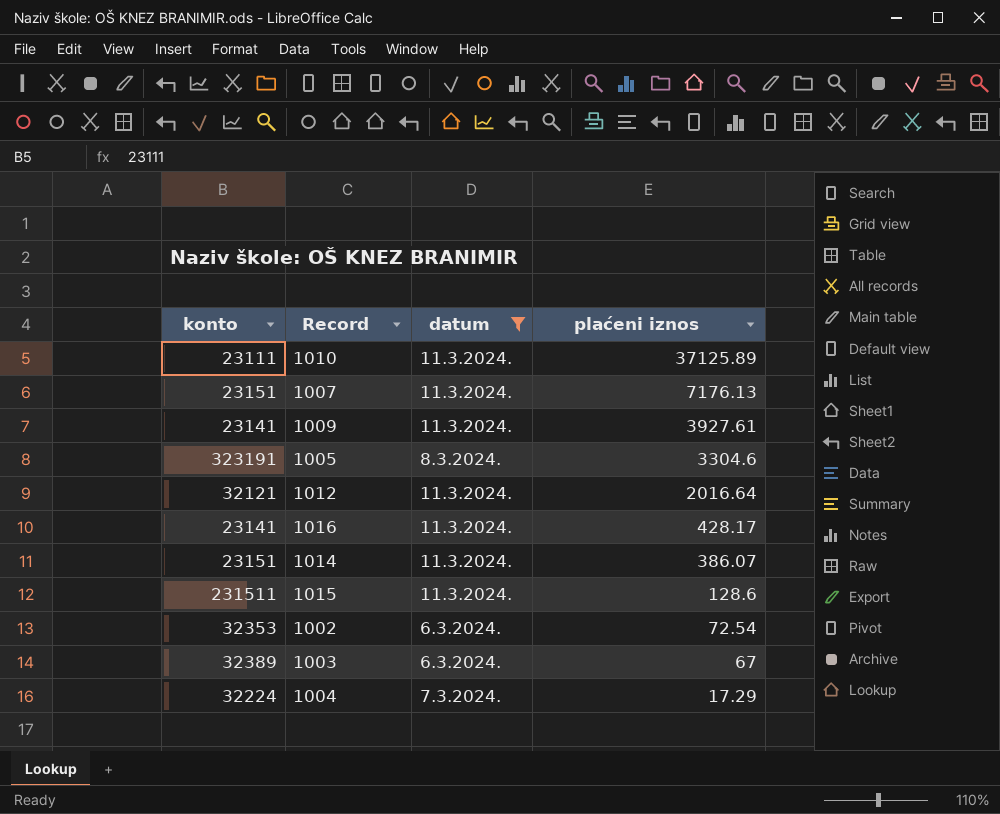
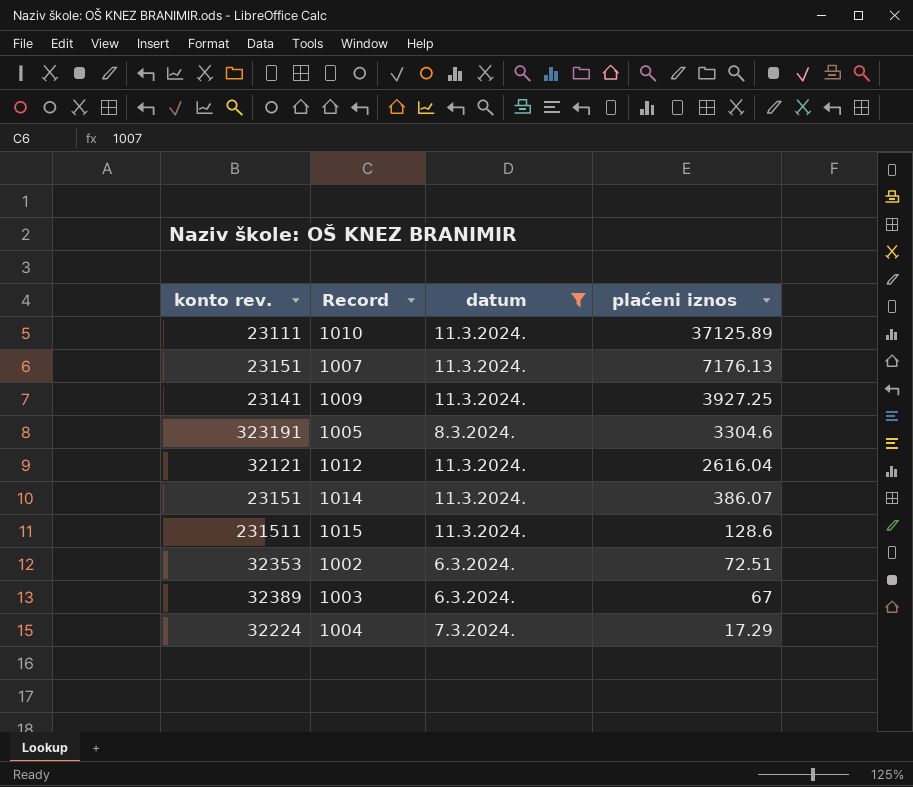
column name: konto -> konto rev.
row 1016: 23141 | 11.3.2024. | 428.17 -> none
1009 | plaćeni iznos: 3927.61 -> 3927.25
1012 | plaćeni iznos: 2016.64 -> 2616.04
1002 | plaćeni iznos: 72.54 -> 72.51

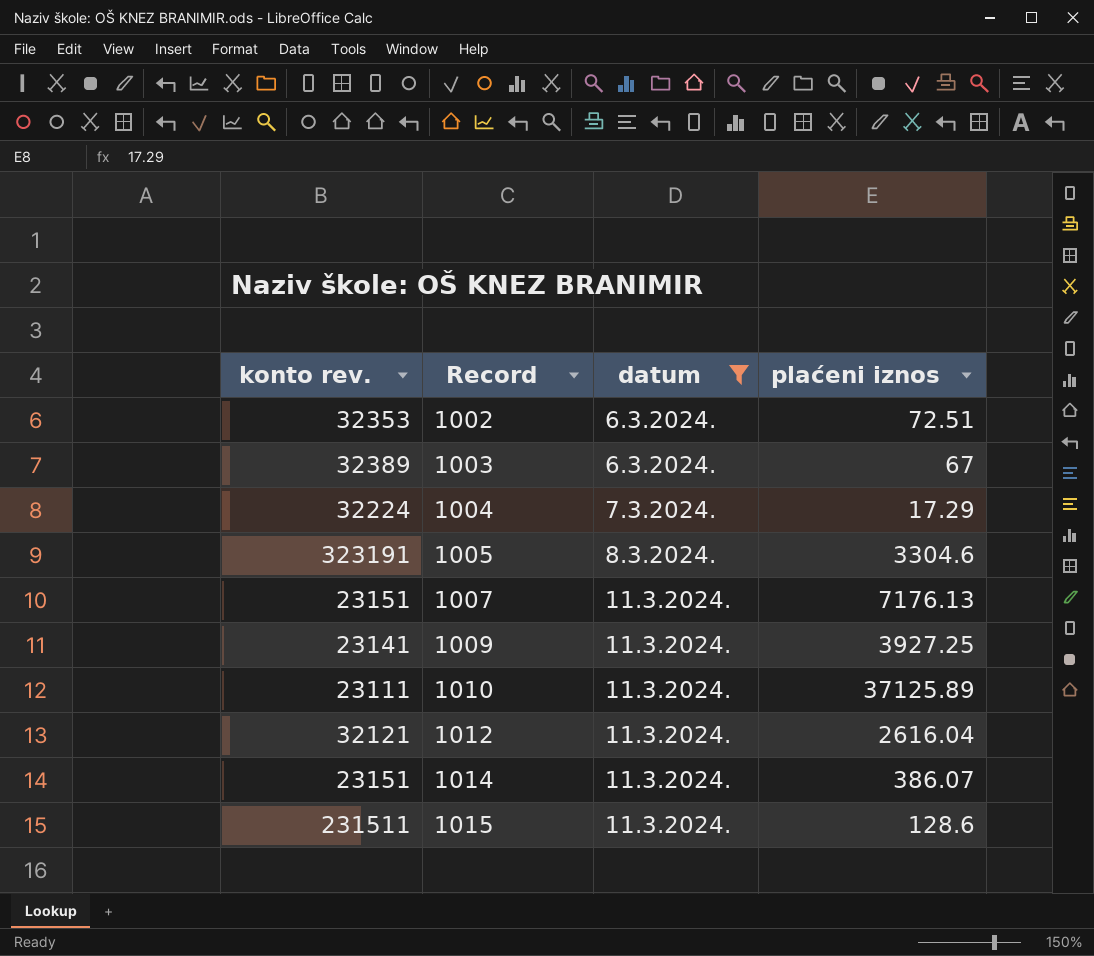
row order: plaćeni iznos descending -> Record ascending

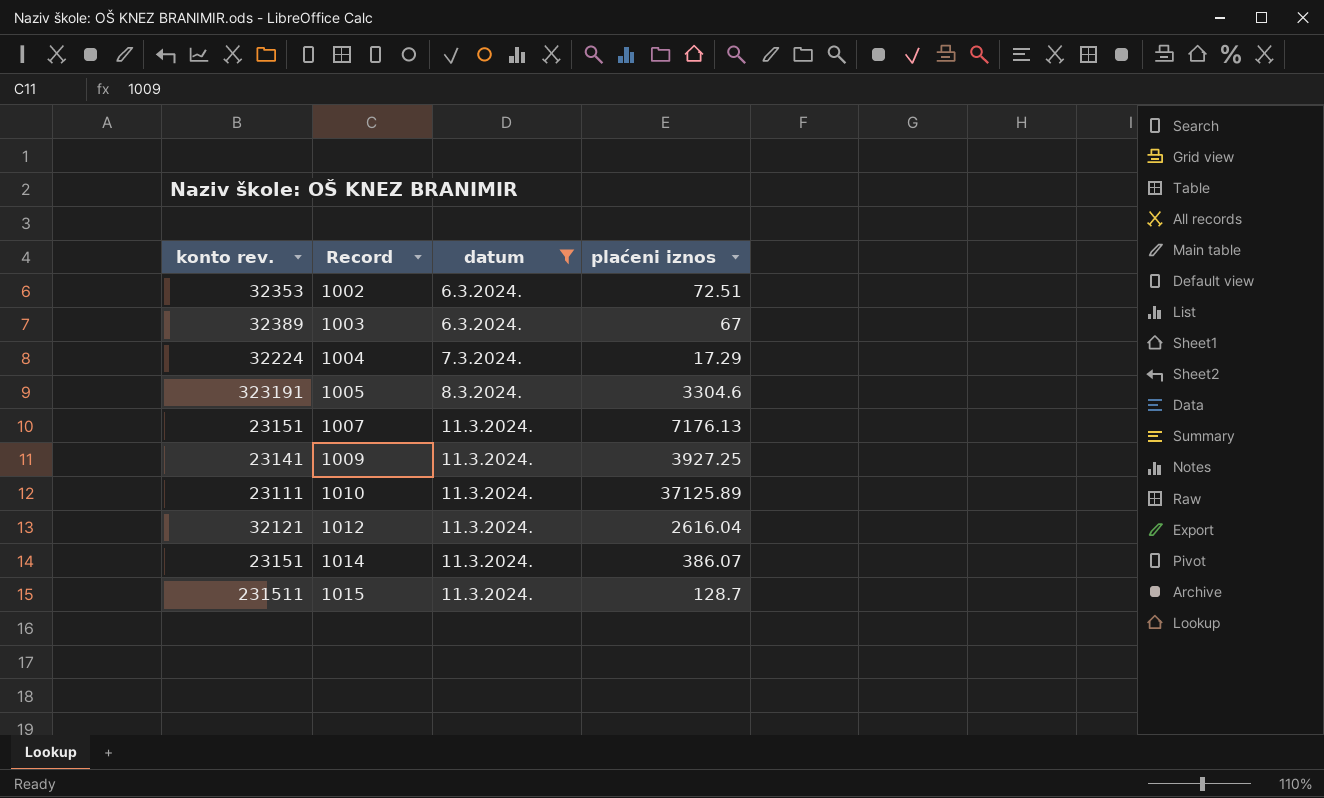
1015 | plaćeni iznos: 128.6 -> 128.7

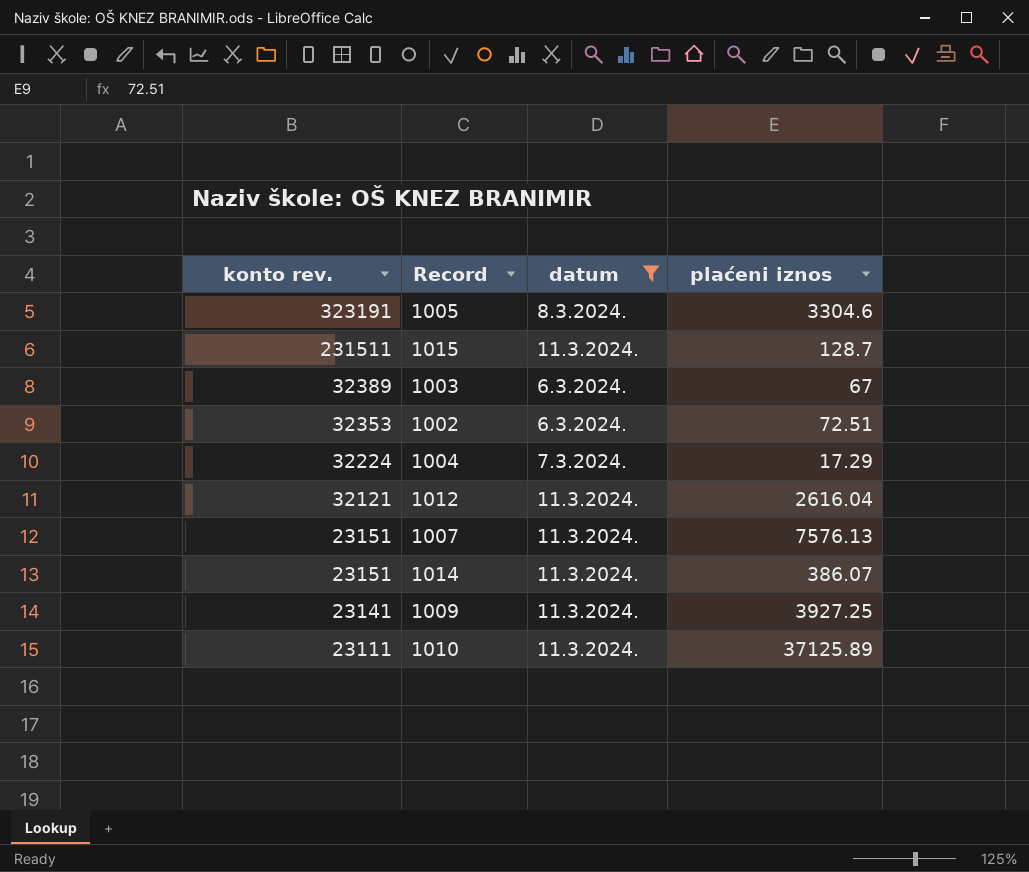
row order: Record ascending -> konto rev. descending
1007 | plaćeni iznos: 7176.13 -> 7576.13

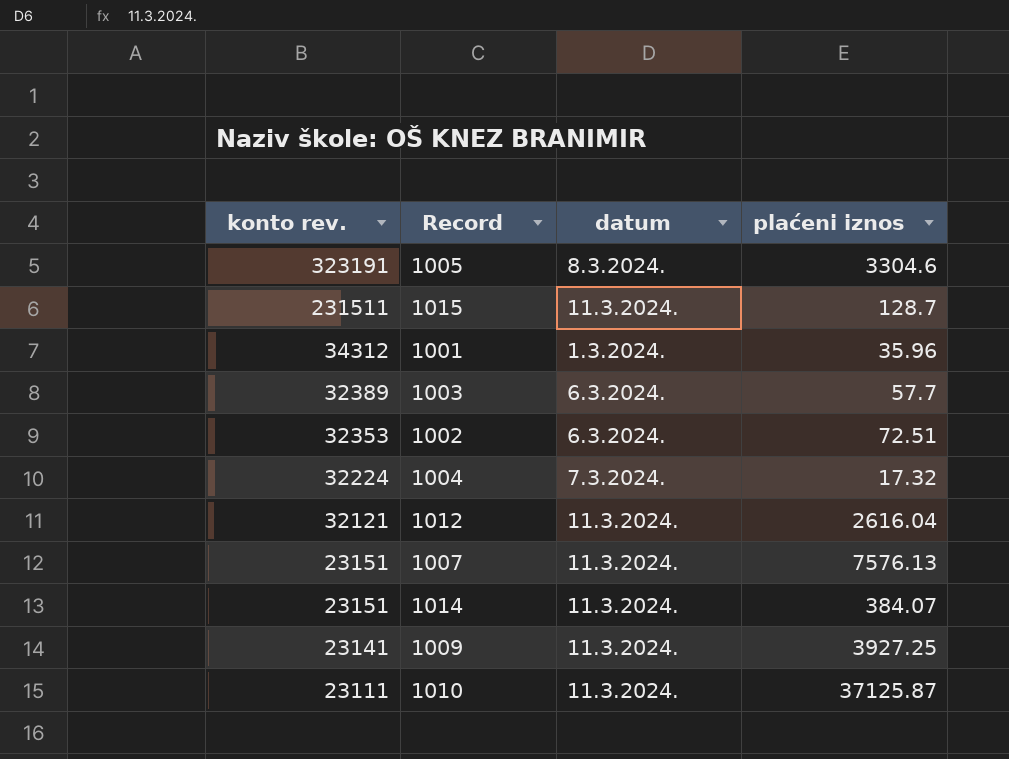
filter: datum != 1.3.2024. -> none
1003 | plaćeni iznos: 67 -> 57.7
1004 | plaćeni iznos: 17.29 -> 17.32
1014 | plaćeni iznos: 386.07 -> 384.07
1010 | plaćeni iznos: 37125.89 -> 37125.87

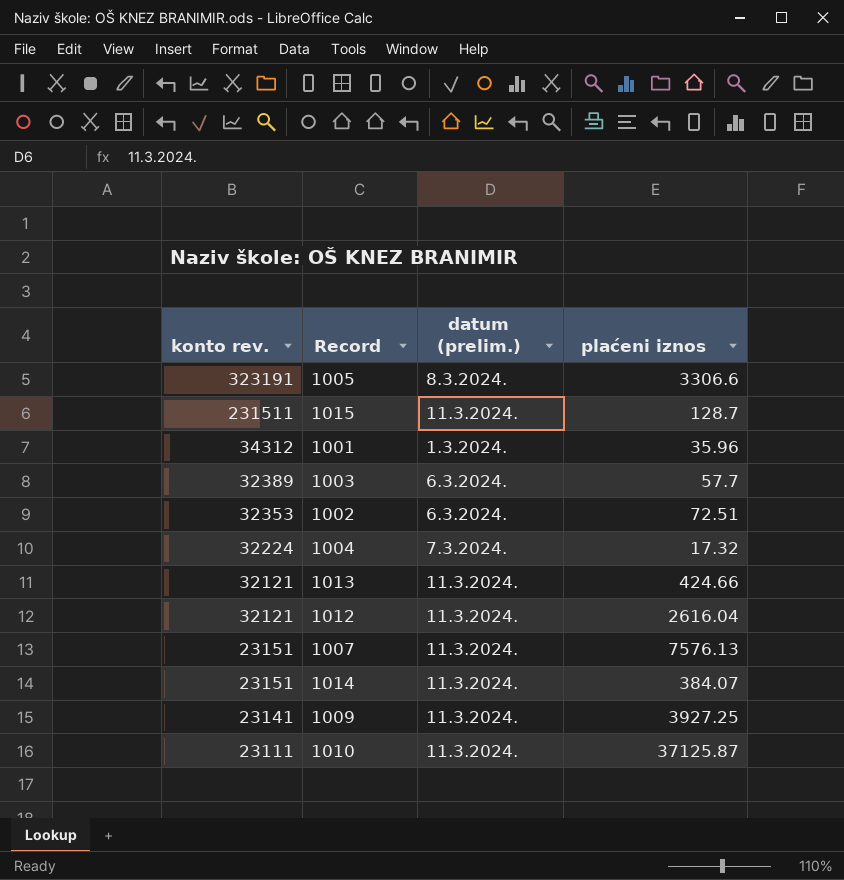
column name: datum -> datum (prelim.)
1005 | plaćeni iznos: 3304.6 -> 3306.6
row 1013: none -> 32121 | 11.3.2024. | 424.66

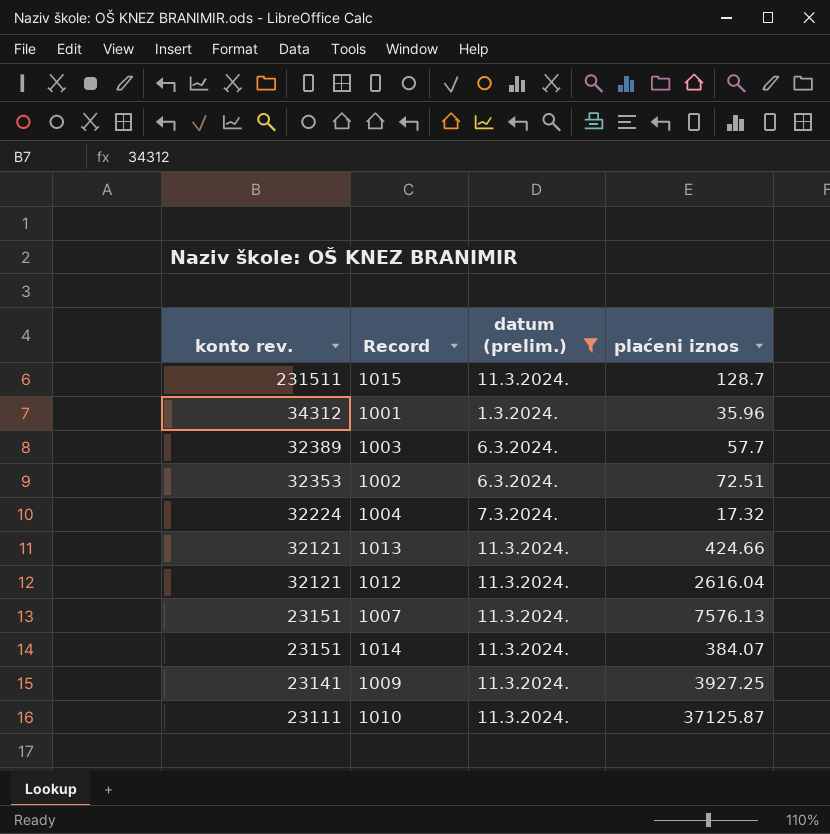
filter: none -> datum (prelim.) != 8.3.2024.

